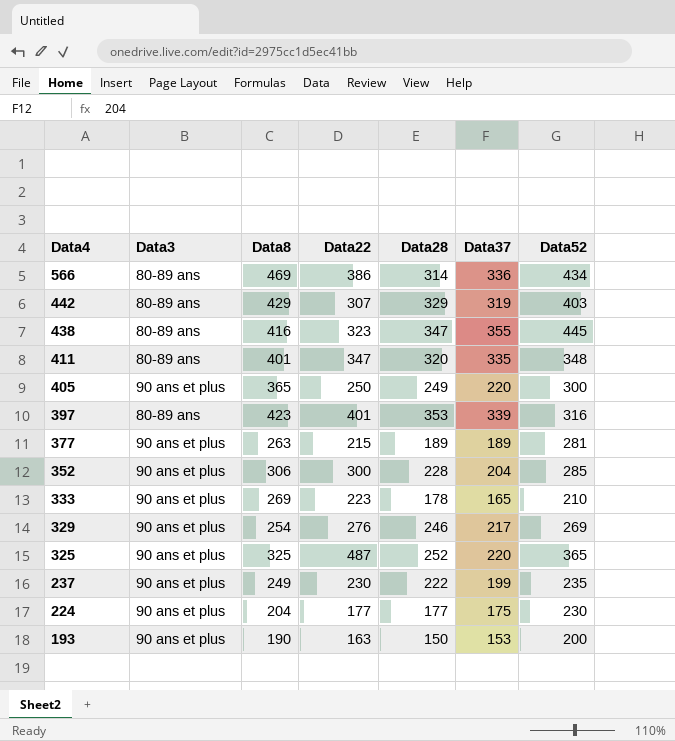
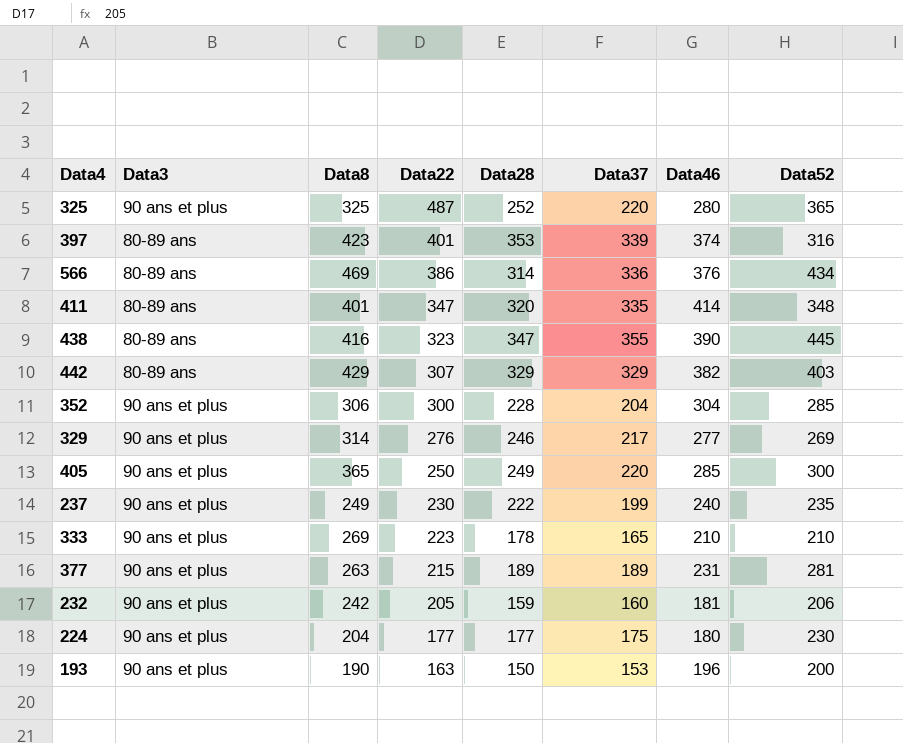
row order: Data4 descending -> Data22 descending
column Data46 | position: none -> 7
442 | Data37: 319 -> 329
329 | Data8: 254 -> 314
row 232: none -> 90 ans et plus | 242 | 205 | 159 | 160 | 181 | 206

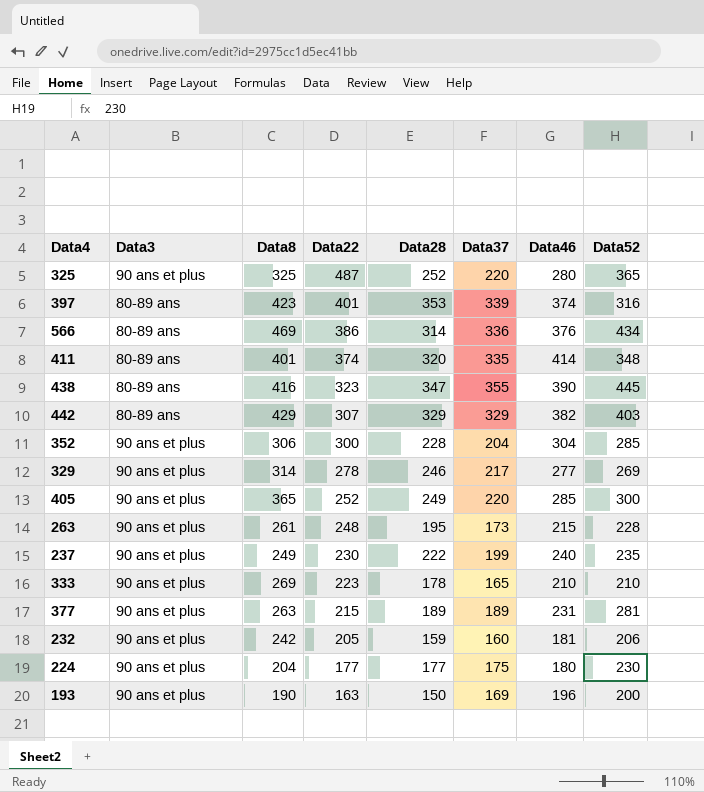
411 | Data22: 347 -> 374
329 | Data22: 276 -> 278
405 | Data22: 250 -> 252
row 263: none -> 90 ans et plus | 261 | 248 | 195 | 173 | 215 | 228
193 | Data37: 153 -> 169

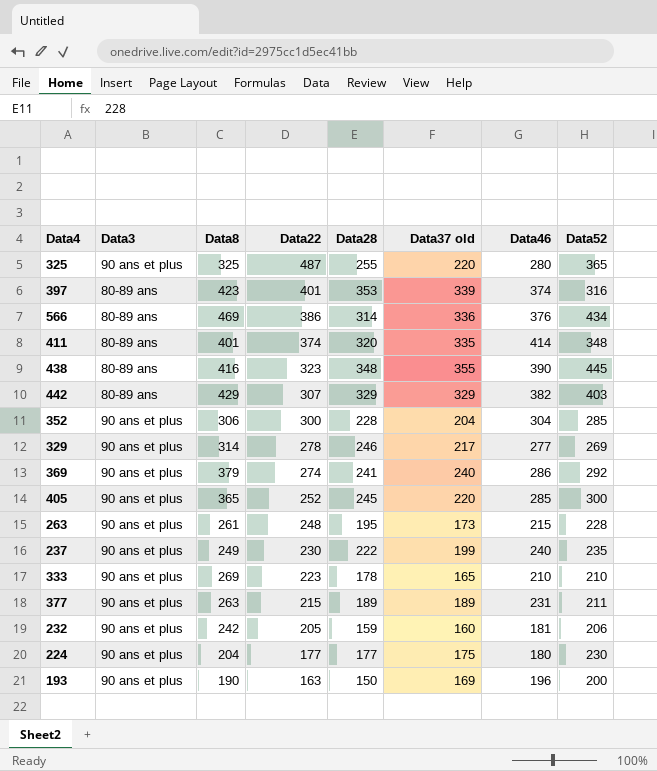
column name: Data37 -> Data37 old
325 | Data28: 252 -> 255
438 | Data28: 347 -> 348
row 369: none -> 90 ans et plus | 379 | 274 | 241 | 240 | 286 | 292
405 | Data28: 249 -> 245
377 | Data52: 281 -> 211

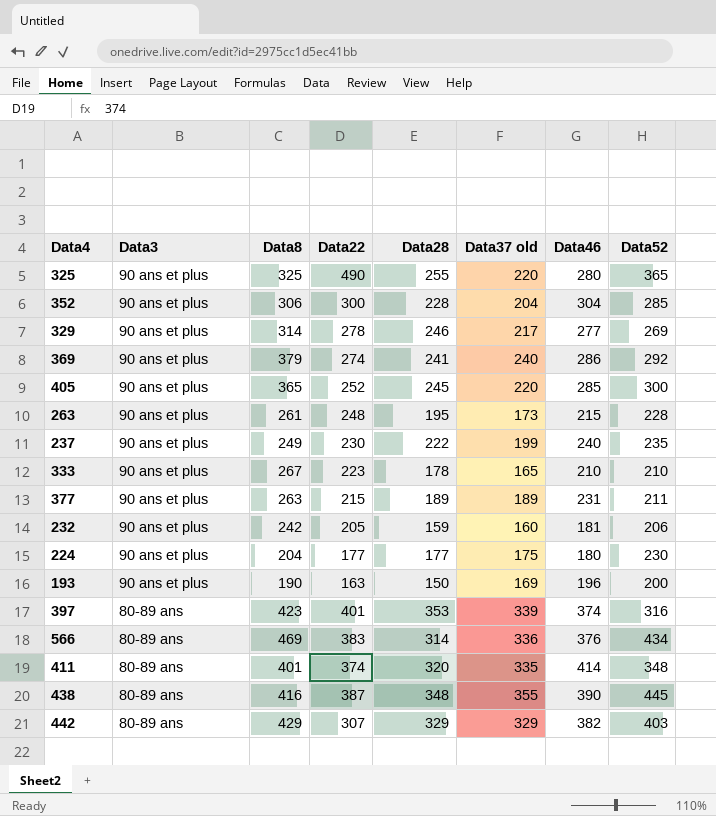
row order: Data22 descending -> Data3 descending
325 | Data22: 487 -> 490
333 | Data8: 269 -> 267
566 | Data22: 386 -> 383
438 | Data22: 323 -> 387

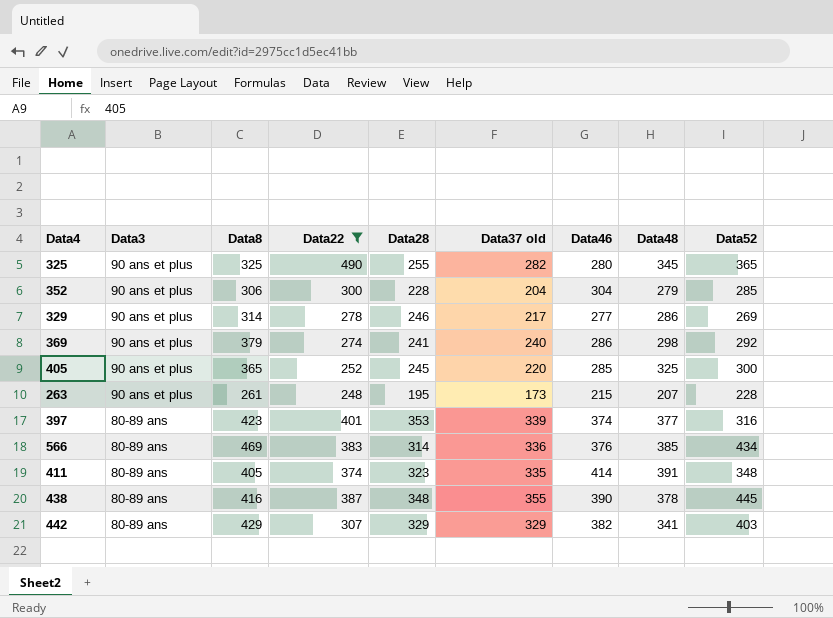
filter: none -> Data22 >= 248
column Data48 | position: none -> 8
325 | Data37 old: 220 -> 282
411 | Data8: 401 -> 405
411 | Data28: 320 -> 323

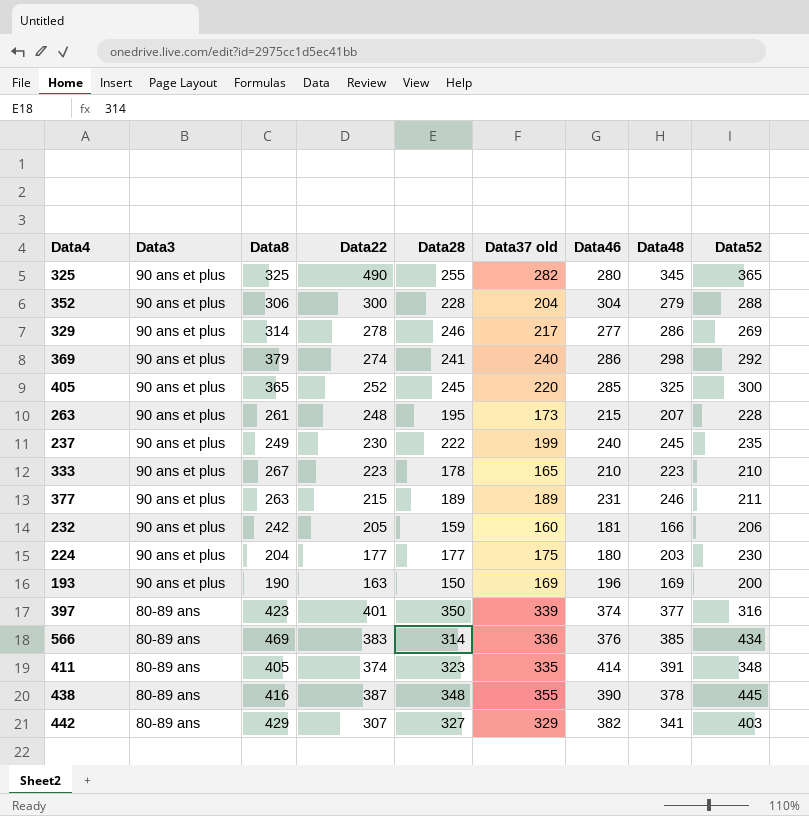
filter: Data22 >= 248 -> none
352 | Data52: 285 -> 288
397 | Data28: 353 -> 350
442 | Data28: 329 -> 327

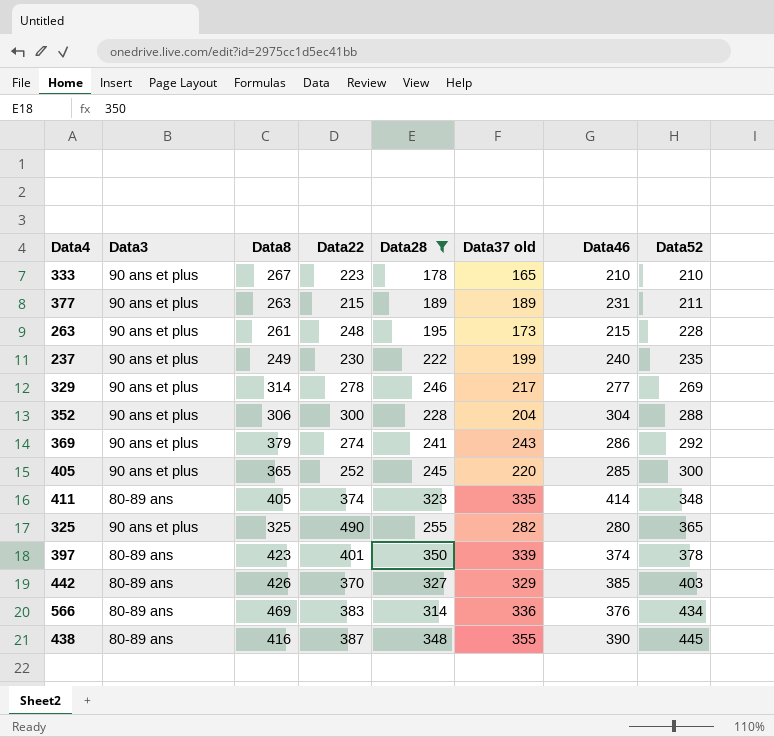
filter: none -> Data28 >= 178
row order: Data3 descending -> Data52 ascending
column Data48 | position: 8 -> none
369 | Data37 old: 240 -> 243
397 | Data52: 316 -> 378
442 | Data8: 429 -> 426
442 | Data22: 307 -> 370
442 | Data46: 382 -> 385

